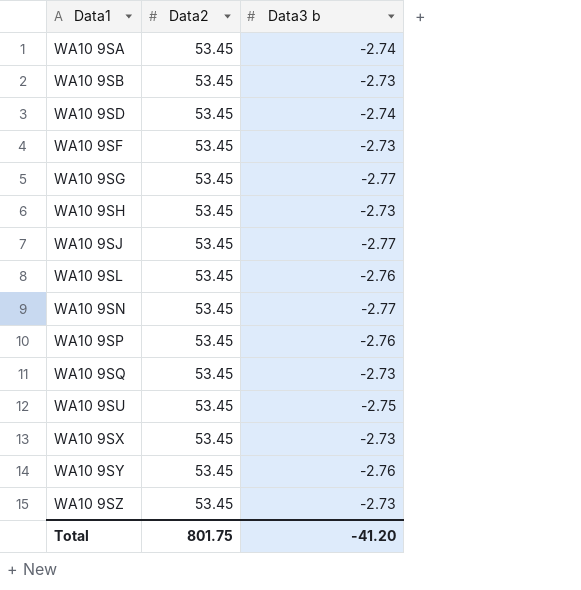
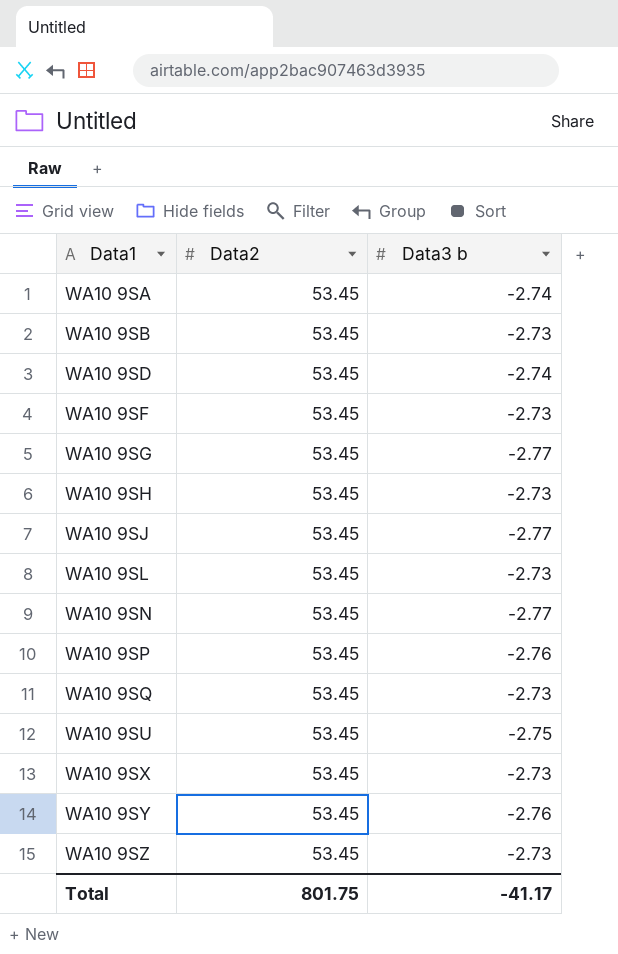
WA10 9SL | Data3 b: -2.76 -> -2.73
Total | Data3 b: -41.20 -> -41.17

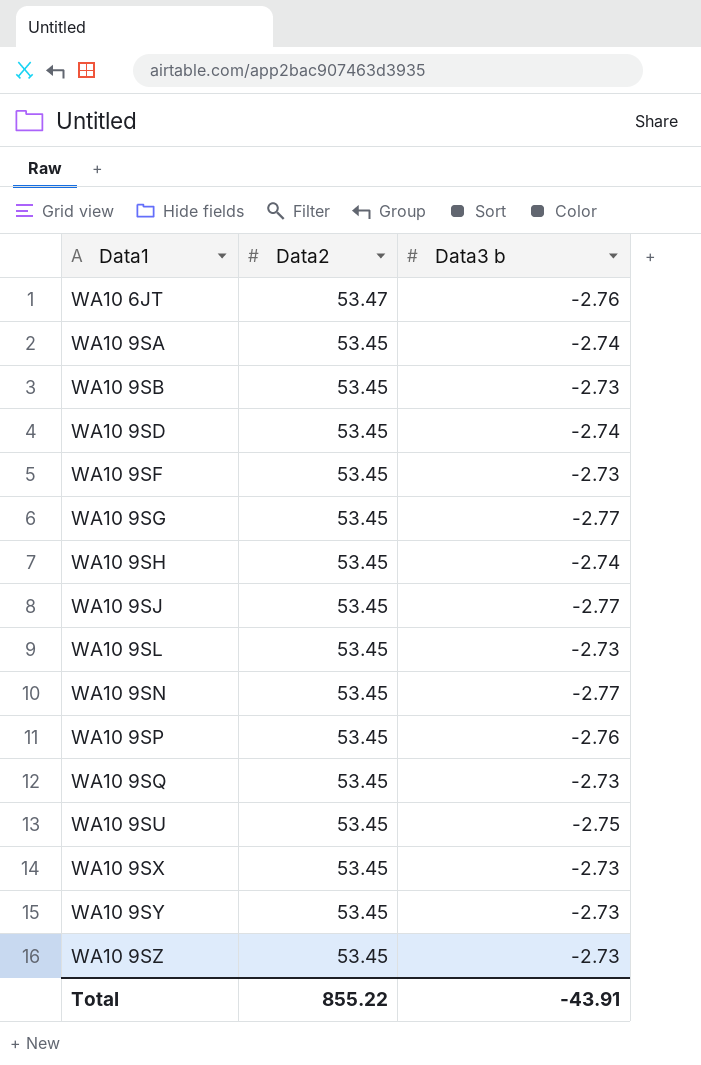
row WA10 6JT: none -> 53.47 | -2.76
WA10 9SH | Data3 b: -2.73 -> -2.74
WA10 9SY | Data3 b: -2.76 -> -2.73
Total | Data2: 801.75 -> 855.22
Total | Data3 b: -41.17 -> -43.91

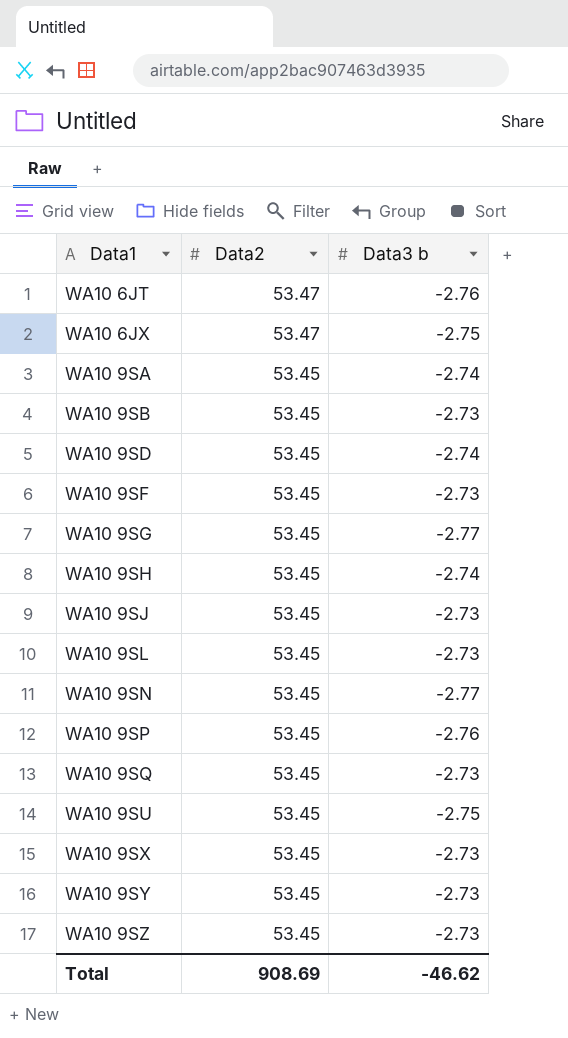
row WA10 6JX: none -> 53.47 | -2.75
WA10 9SJ | Data3 b: -2.77 -> -2.73
Total | Data2: 855.22 -> 908.69
Total | Data3 b: -43.91 -> -46.62

